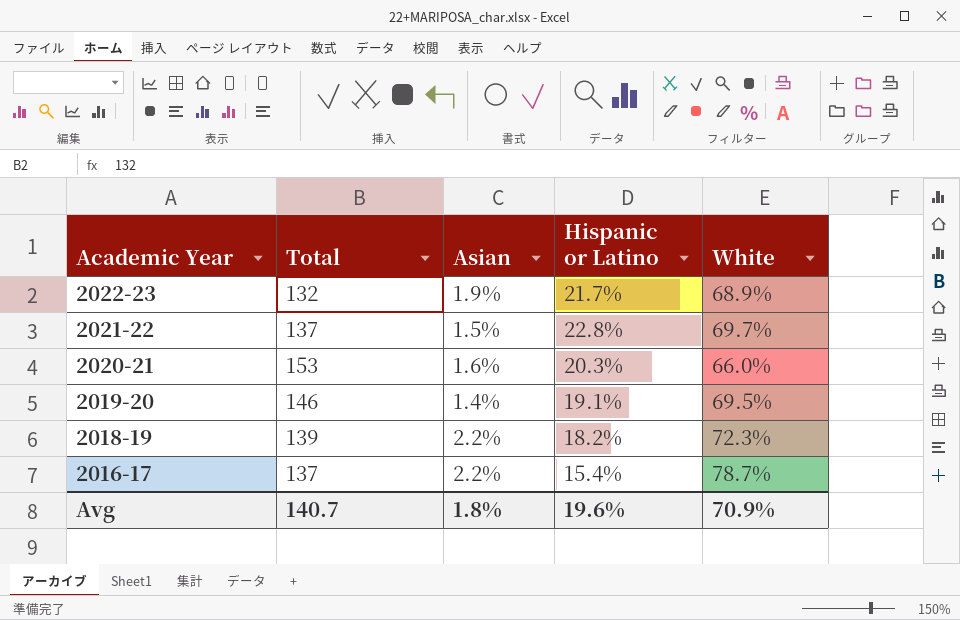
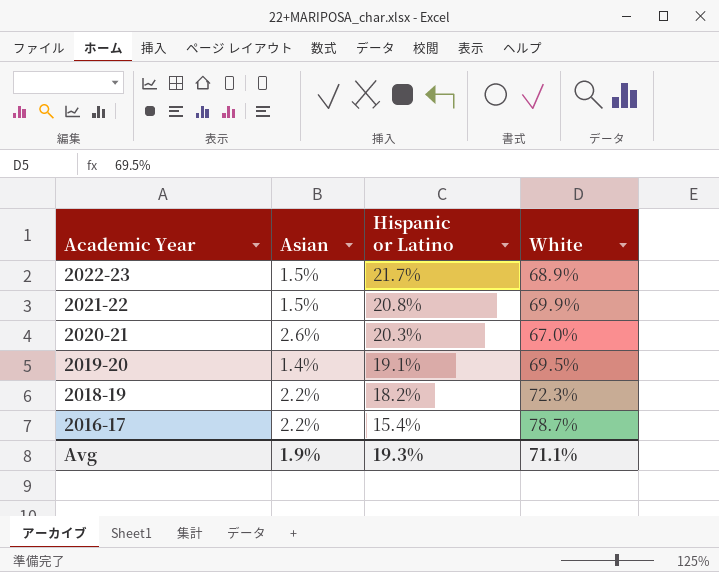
column Total | position: 2 -> none
2022-23 | Asian: 1.9% -> 1.5%
2021-22 | Hispanic or Latino: 22.8% -> 20.8%
2021-22 | White: 69.7% -> 69.9%
2020-21 | Asian: 1.6% -> 2.6%
2020-21 | White: 66.0% -> 67.0%
Avg | Asian: 1.8% -> 1.9%
Avg | Hispanic or Latino: 19.6% -> 19.3%
Avg | White: 70.9% -> 71.1%

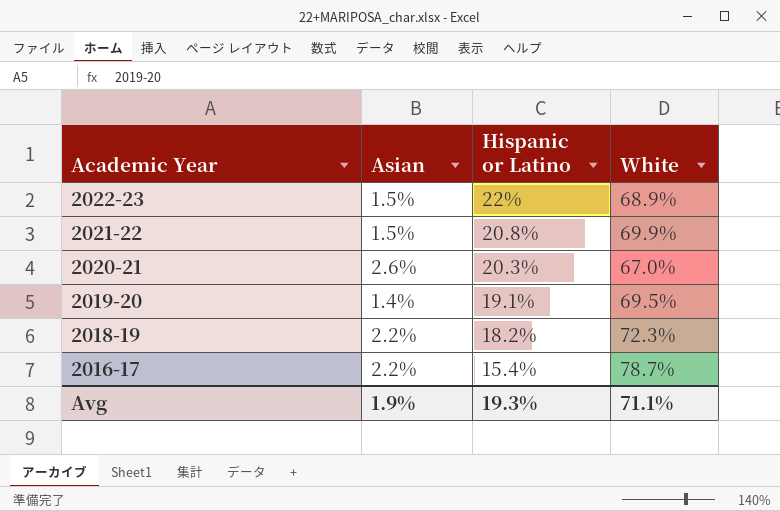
2022-23 | Hispanic or Latino: 21.7% -> 22%

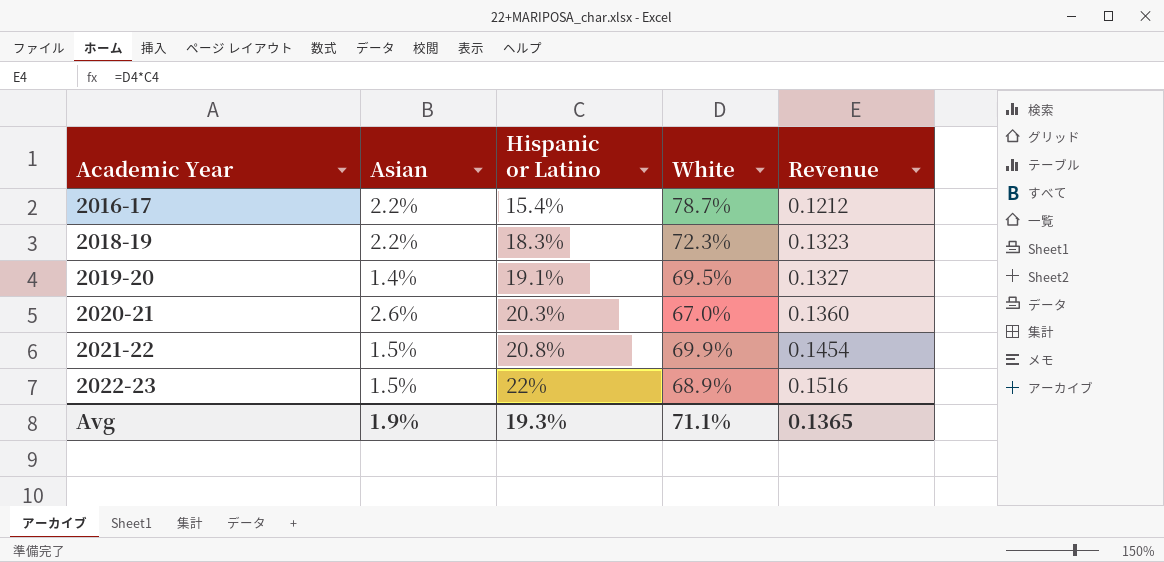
row order: Academic Year descending -> Academic Year ascending
column Revenue | formula: none -> [Hispanic or Latino] * [White]
2018-19 | Hispanic or Latino: 18.2% -> 18.3%

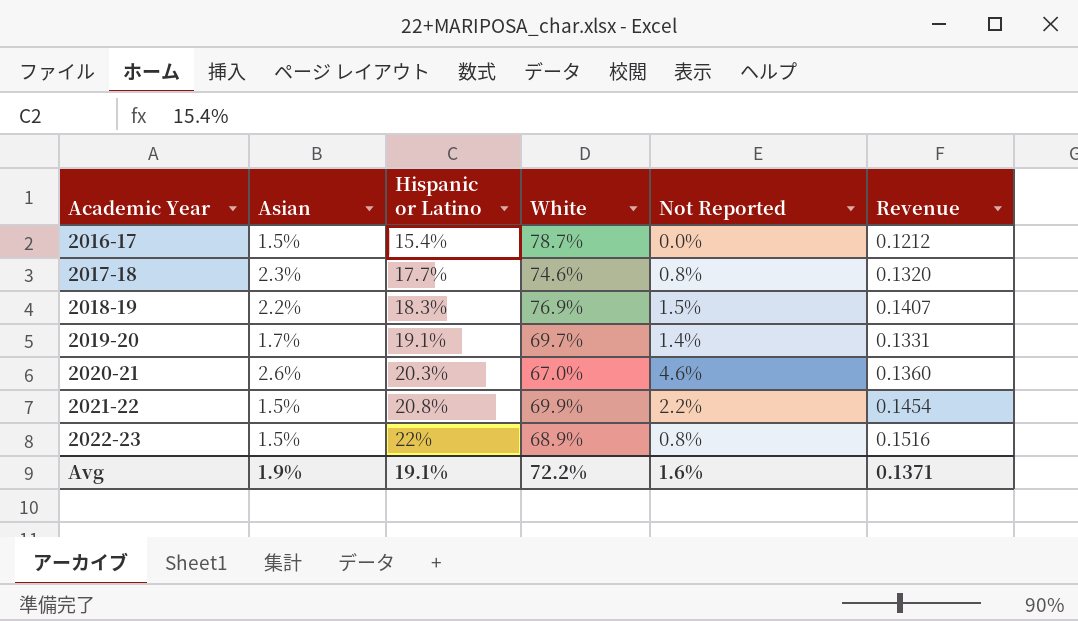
column Not Reported | position: none -> 5
2016-17 | Asian: 2.2% -> 1.5%
row 2017-18: none -> 2.3% | 17.7% | 74.6% | 0.8% | 0.1320
2018-19 | White: 72.3% -> 76.9%
2018-19 | Revenue: 0.1323 -> 0.1407
2019-20 | Asian: 1.4% -> 1.7%
2019-20 | White: 69.5% -> 69.7%
2019-20 | Revenue: 0.1327 -> 0.1331
Avg | Hispanic or Latino: 19.3% -> 19.1%
Avg | White: 71.1% -> 72.2%
Avg | Revenue: 0.1365 -> 0.1371

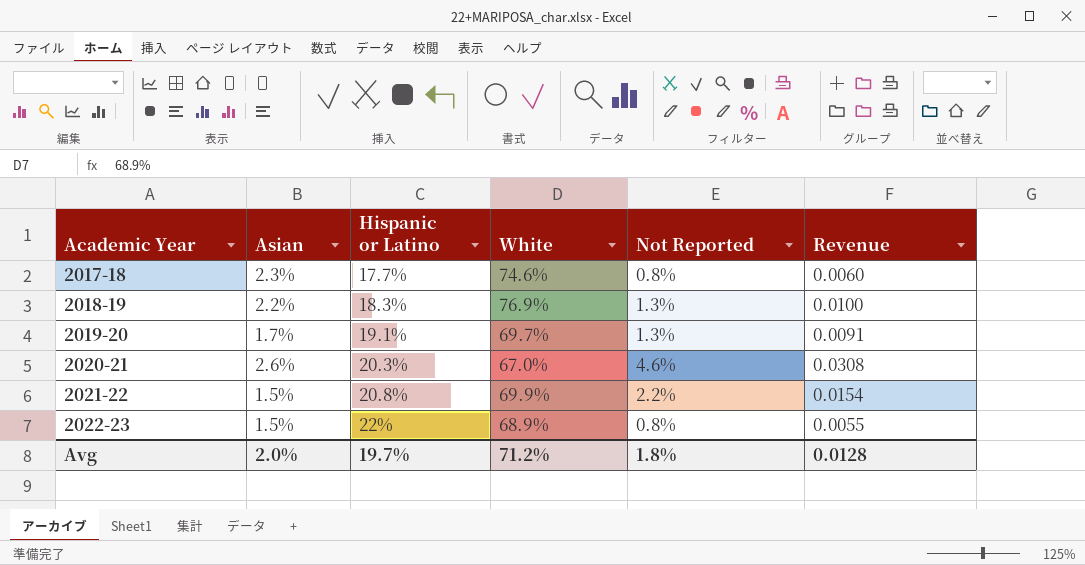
column Revenue | formula: [Hispanic or Latino] * [White] -> [White] * [Not Reported]
row 2016-17: 1.5% | 15.4% | 78.7% | 0.0% | 0.1212 -> none
2018-19 | Not Reported: 1.5% -> 1.3%
2019-20 | Not Reported: 1.4% -> 1.3%
Avg | Asian: 1.9% -> 2.0%
Avg | Hispanic or Latino: 19.1% -> 19.7%
Avg | White: 72.2% -> 71.2%
Avg | Not Reported: 1.6% -> 1.8%
Avg | Revenue: 0.1371 -> 0.0128

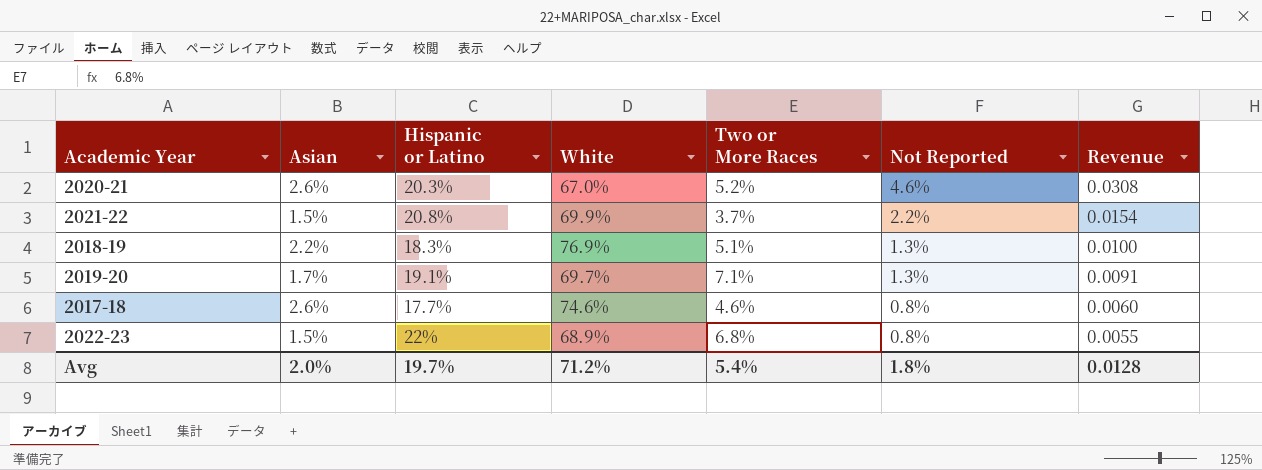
row order: Academic Year ascending -> Not Reported descending
column Two or More Races | position: none -> 5
2017-18 | Asian: 2.3% -> 2.6%

